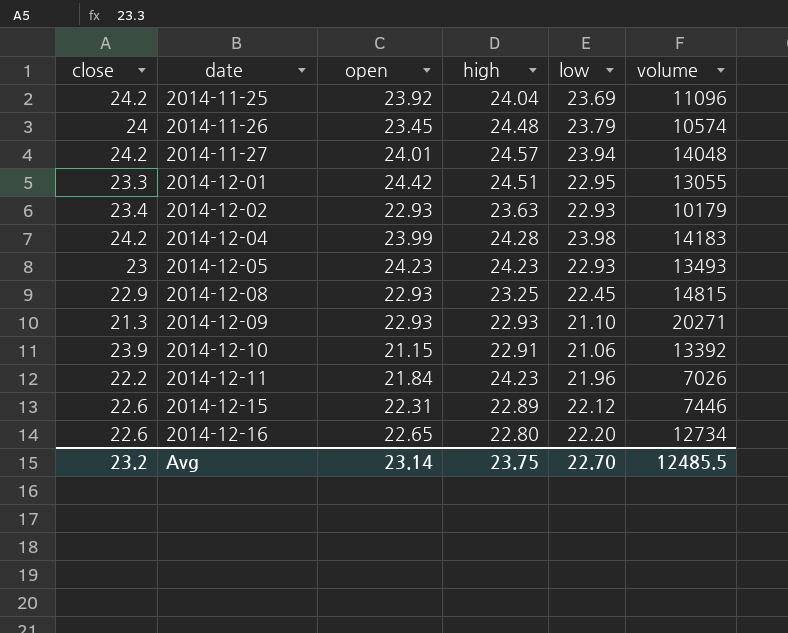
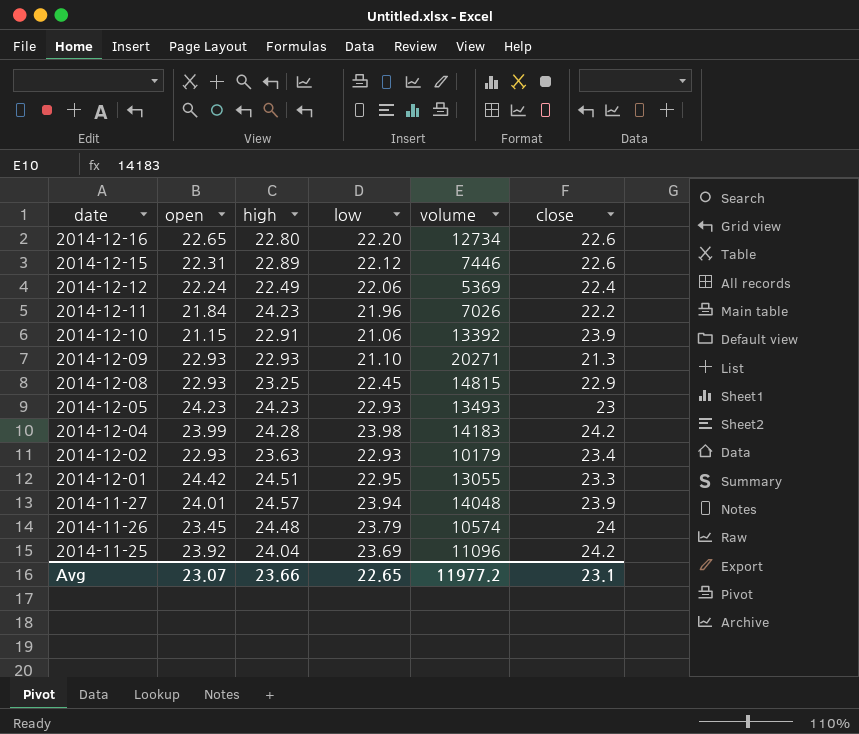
row order: date ascending -> date descending
column close | position: 1 -> 6
row 2014-12-12: none -> 22.24 | 22.49 | 22.06 | 5369 | 22.4
2014-11-27 | close: 24.2 -> 23.9
Avg | open: 23.14 -> 23.07
Avg | high: 23.75 -> 23.66
Avg | low: 22.70 -> 22.65
Avg | volume: 12485.5 -> 11977.2
Avg | close: 23.2 -> 23.1

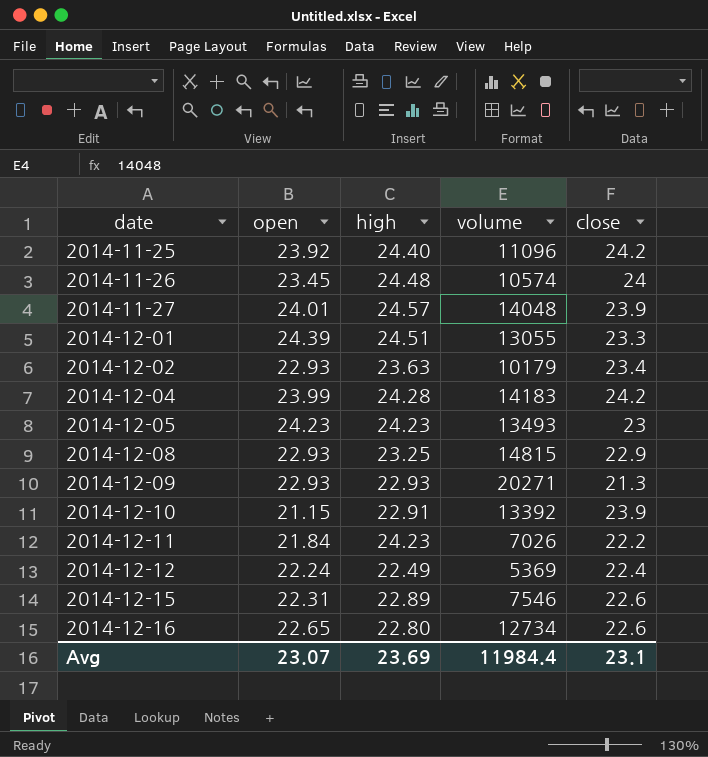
row order: date descending -> date ascending
column low | position: 4 -> none
2014-11-25 | high: 24.04 -> 24.40
2014-12-01 | open: 24.42 -> 24.39
2014-12-15 | volume: 7446 -> 7546
Avg | high: 23.66 -> 23.69
Avg | volume: 11977.2 -> 11984.4

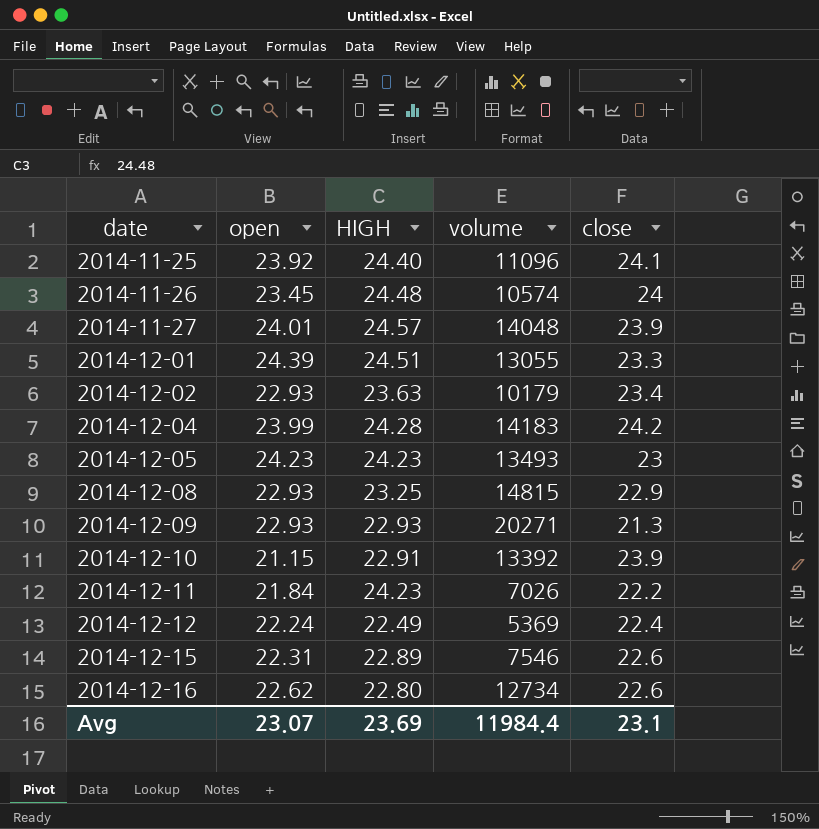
column name: high -> HIGH
2014-11-25 | close: 24.2 -> 24.1
2014-12-16 | open: 22.65 -> 22.62

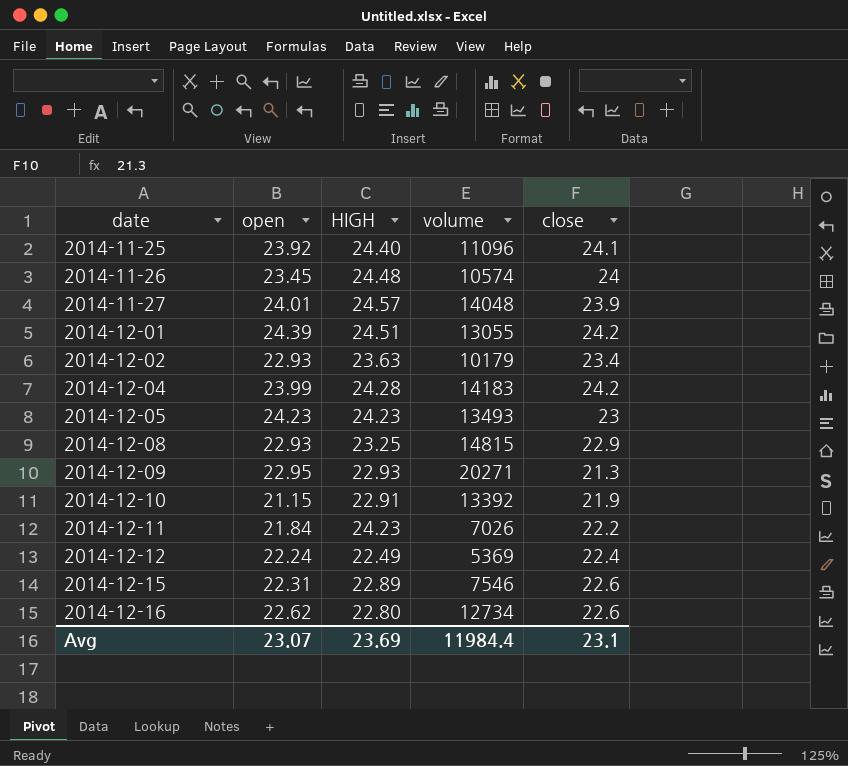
2014-12-01 | close: 23.3 -> 24.2
2014-12-09 | open: 22.93 -> 22.95
2014-12-10 | close: 23.9 -> 21.9

